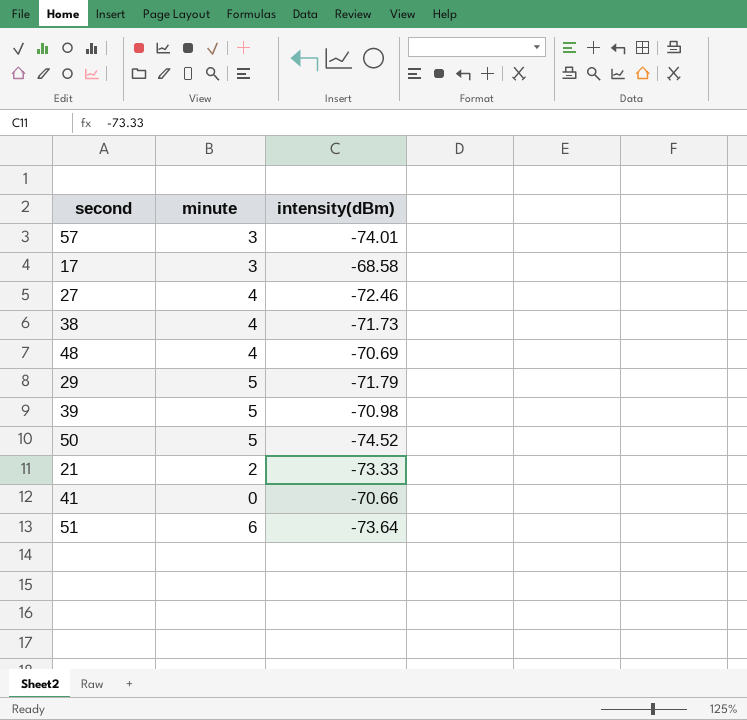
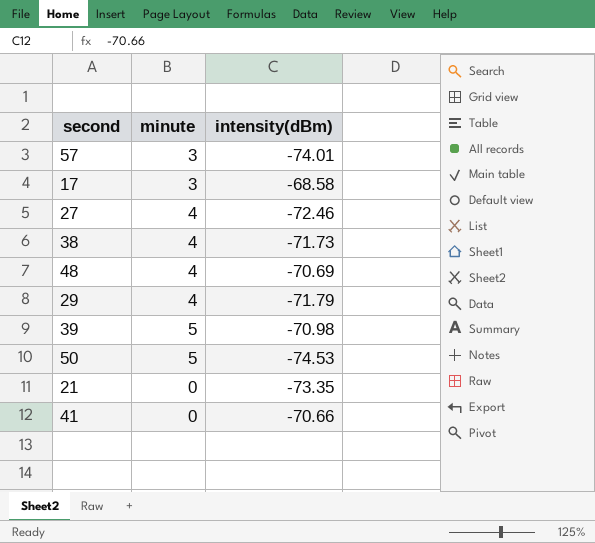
row 51: 6 | -73.64 -> none
29 | minute: 5 -> 4
50 | intensity(dBm): -74.52 -> -74.53
21 | minute: 2 -> 0
21 | intensity(dBm): -73.33 -> -73.35

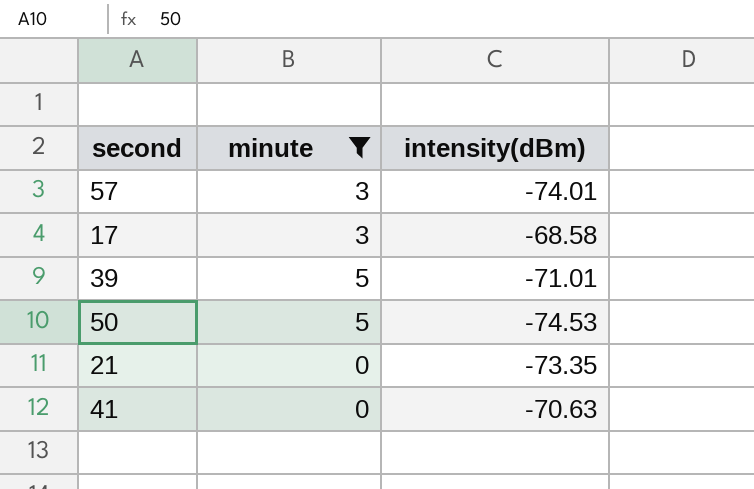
filter: none -> minute != 4
39 | intensity(dBm): -70.98 -> -71.01
41 | intensity(dBm): -70.66 -> -70.63

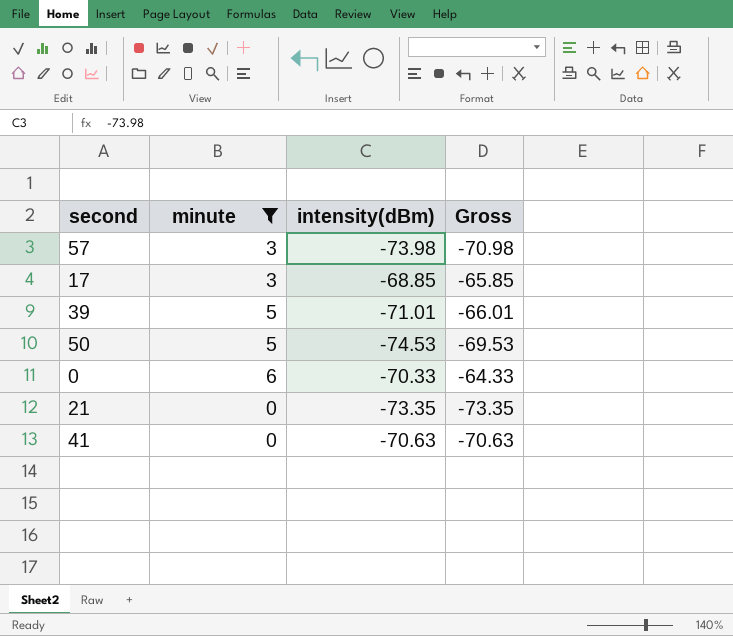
column Gross | formula: none -> [minute] + [intensity(dBm)]
57 | intensity(dBm): -74.01 -> -73.98
17 | intensity(dBm): -68.58 -> -68.85
row 0: none -> 6 | -70.33 | -64.33

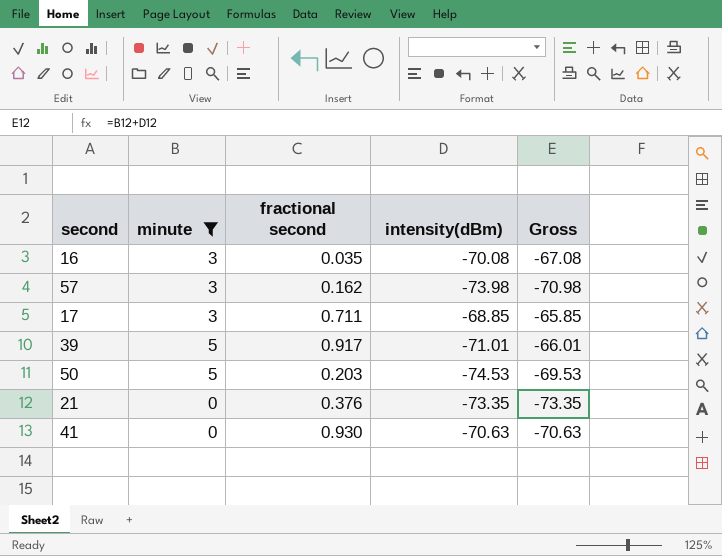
column fractional second | position: none -> 3
row 0: 6 | -70.33 | -64.33 -> none
row 16: none -> 3 | 0.035 | -70.08 | -67.08

